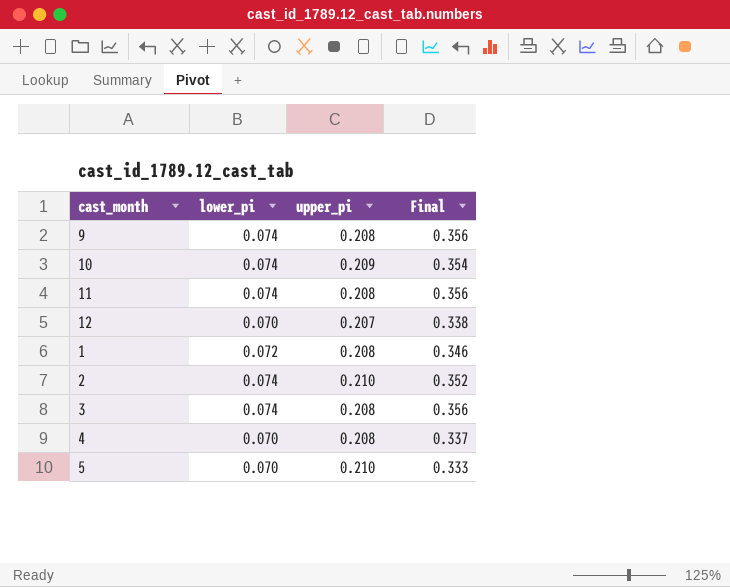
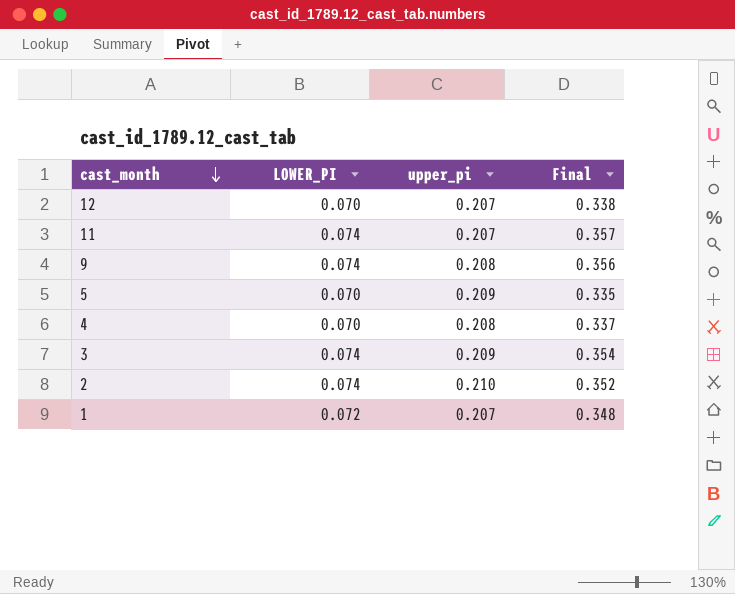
row order: none -> cast_month descending
column name: lower_pi -> LOWER_PI
row 10: 0.074 | 0.209 | 0.354 -> none
11 | upper_pi: 0.208 -> 0.207
11 | Final: 0.356 -> 0.357
5 | upper_pi: 0.210 -> 0.209
5 | Final: 0.333 -> 0.335
3 | upper_pi: 0.208 -> 0.209
3 | Final: 0.356 -> 0.354
1 | upper_pi: 0.208 -> 0.207
1 | Final: 0.346 -> 0.348

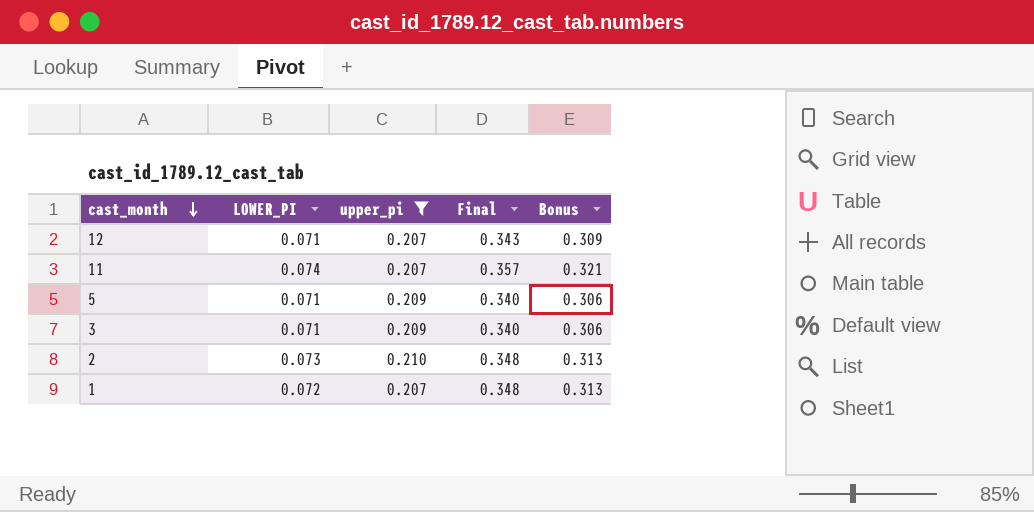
filter: none -> upper_pi != 0.208
column Bonus | formula: none -> [Final] * 0.9
12 | LOWER_PI: 0.070 -> 0.071
12 | Final: 0.338 -> 0.343
5 | LOWER_PI: 0.070 -> 0.071
5 | Final: 0.335 -> 0.340
3 | LOWER_PI: 0.074 -> 0.071
3 | Final: 0.354 -> 0.340
2 | LOWER_PI: 0.074 -> 0.073
2 | Final: 0.352 -> 0.348

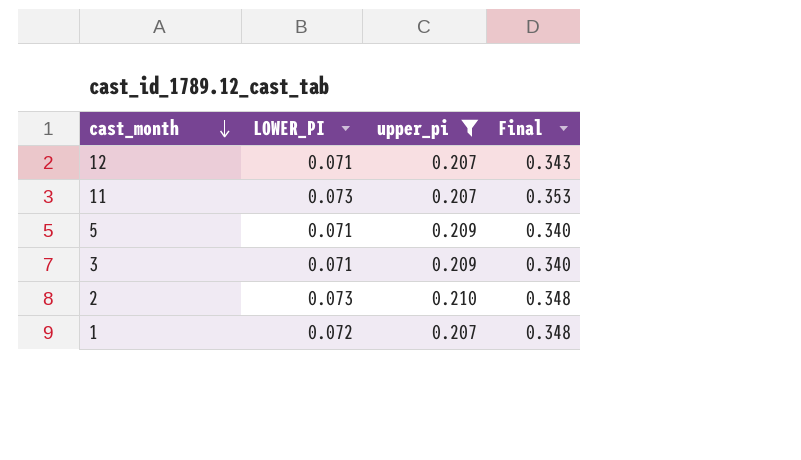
column Bonus | formula: [Final] * 0.9 -> none
11 | LOWER_PI: 0.074 -> 0.073
11 | Final: 0.357 -> 0.353

